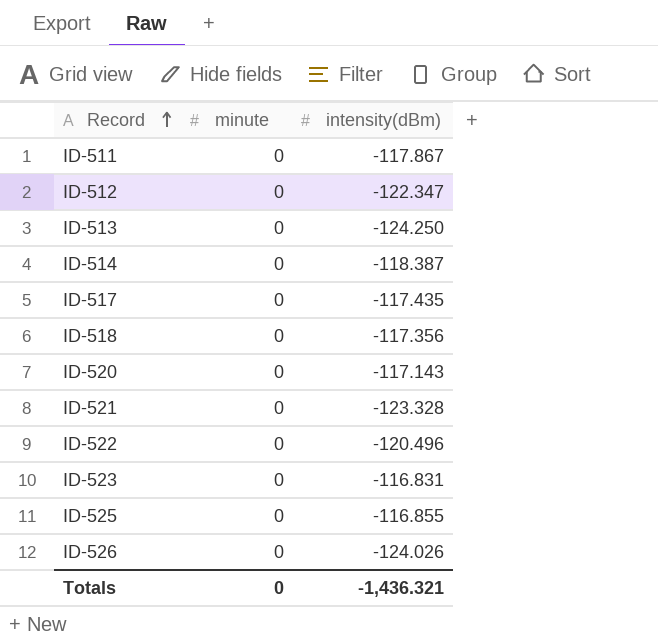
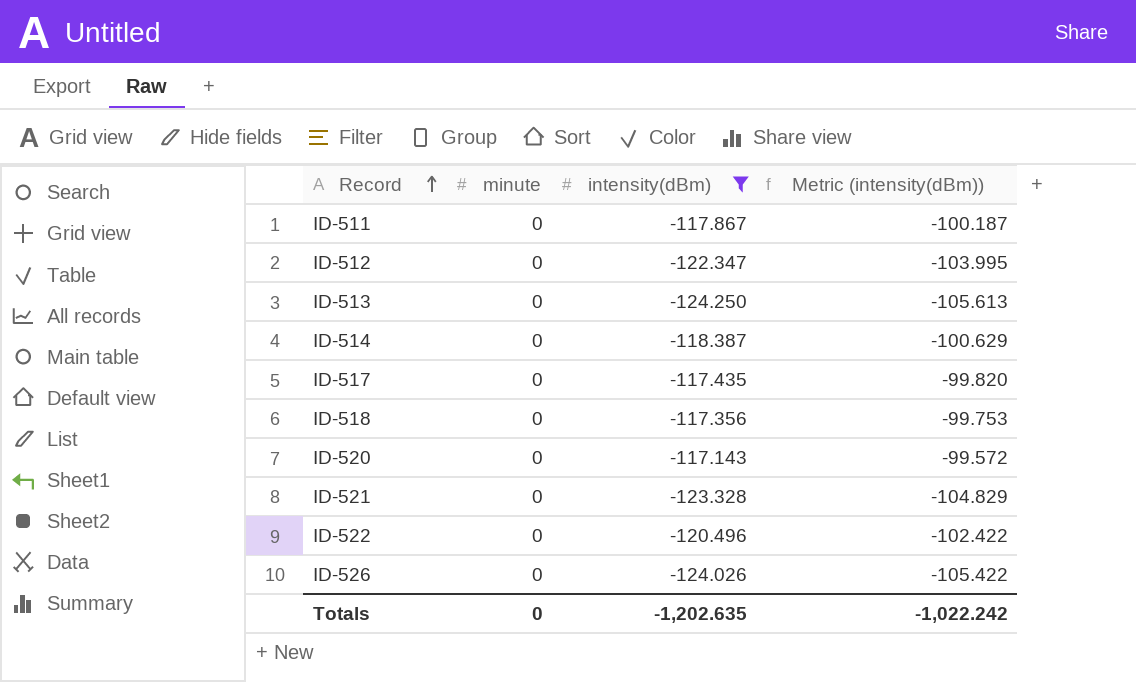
filter: none -> intensity(dBm) <= -117.143
column Metric (intensity(dBm)) | formula: none -> [intensity(dBm)] * 0.85
Totals | intensity(dBm): -1,436.321 -> -1,202.635

